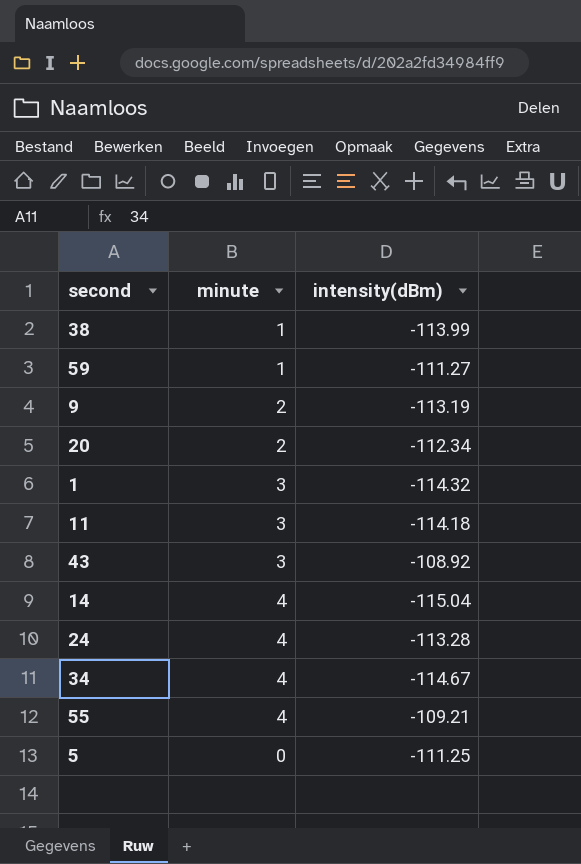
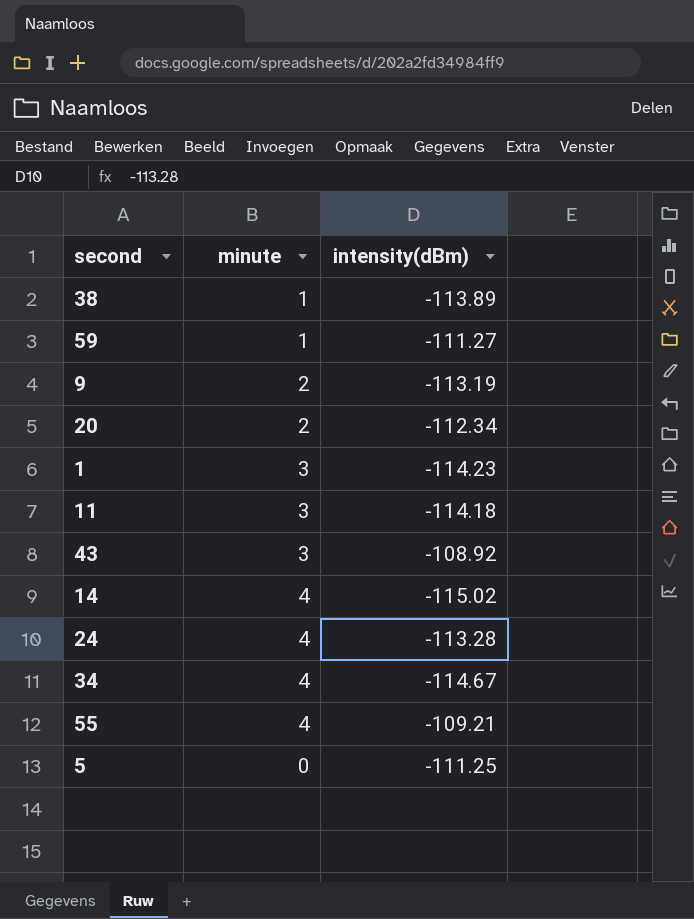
38 | intensity(dBm): -113.99 -> -113.89
1 | intensity(dBm): -114.32 -> -114.23
14 | intensity(dBm): -115.04 -> -115.02

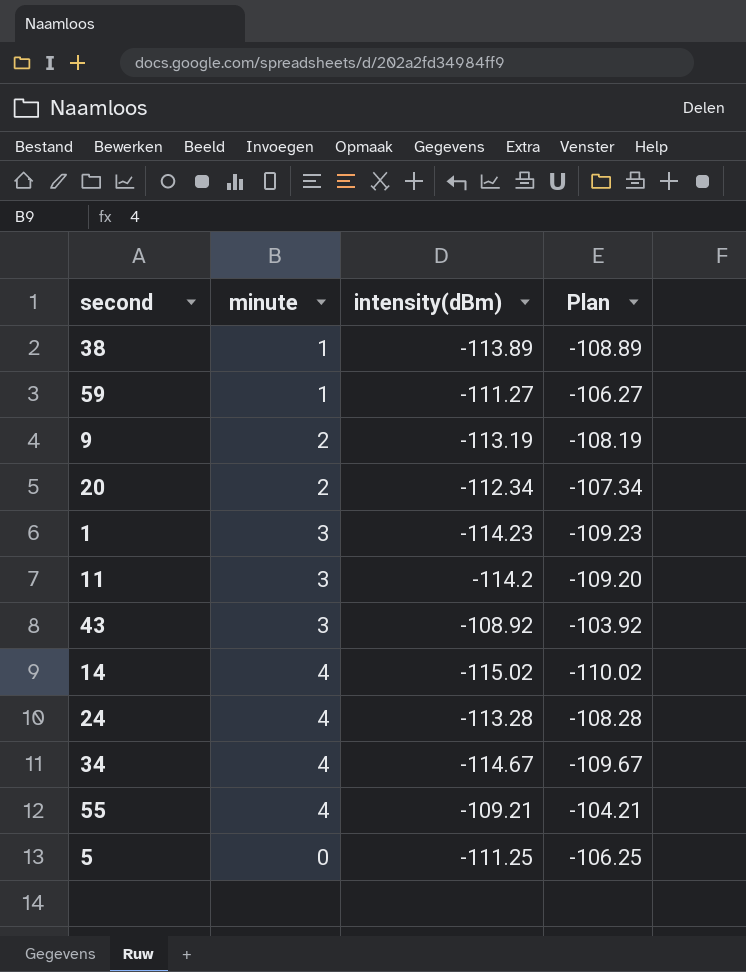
column Plan | formula: none -> [intensity(dBm)] + 5
11 | intensity(dBm): -114.18 -> -114.2

